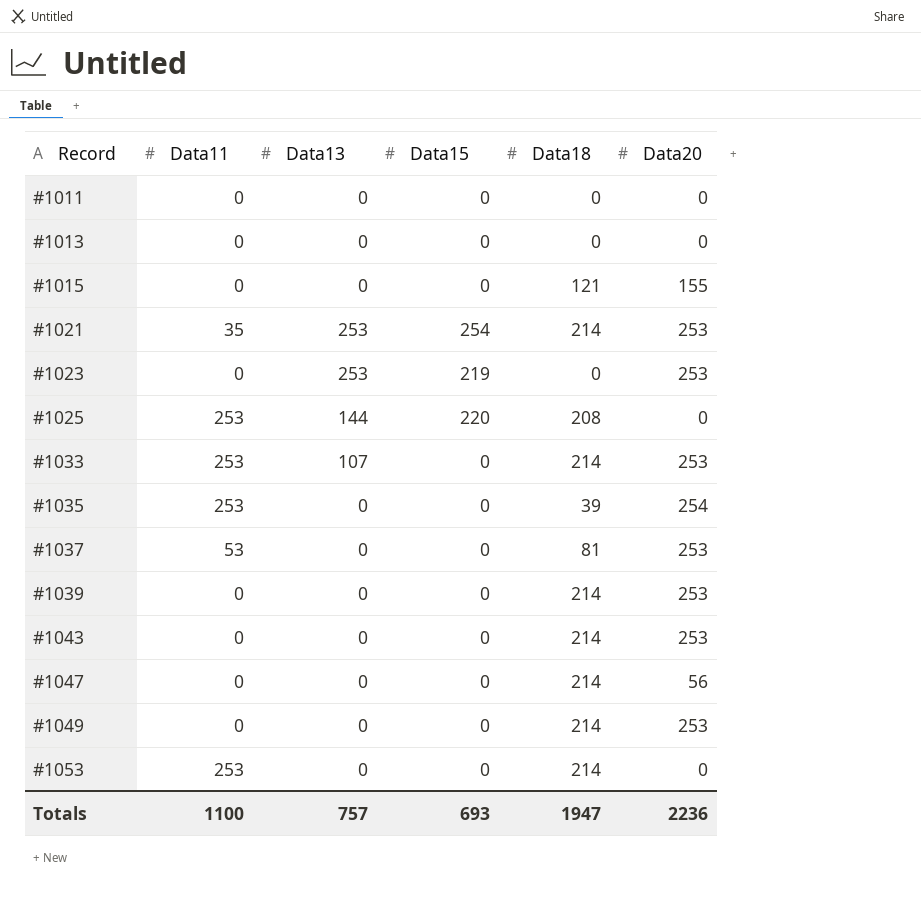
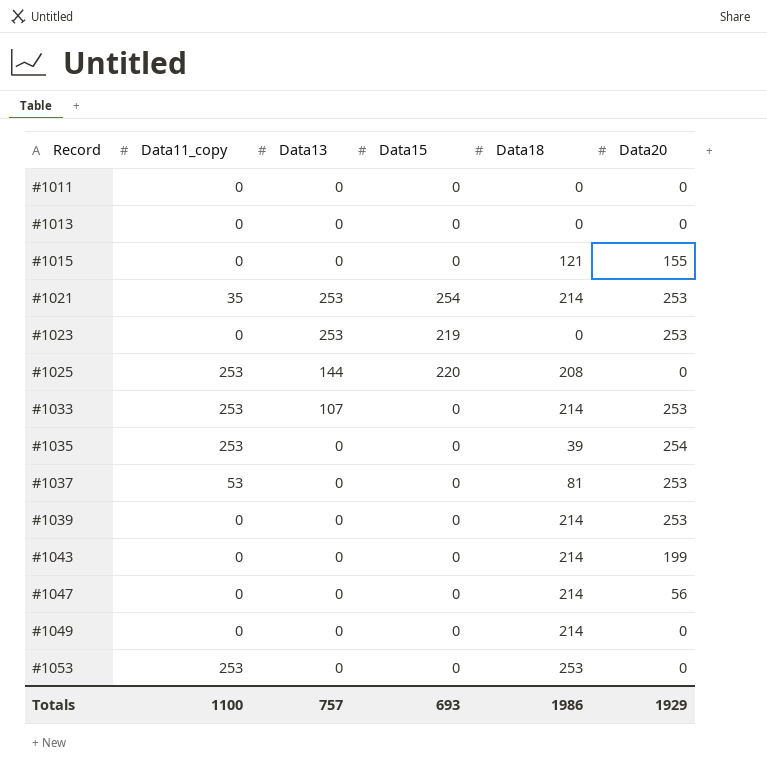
column name: Data11 -> Data11_copy
#1043 | Data20: 253 -> 199
#1049 | Data20: 253 -> 0
#1053 | Data18: 214 -> 253
Totals | Data18: 1947 -> 1986
Totals | Data20: 2236 -> 1929

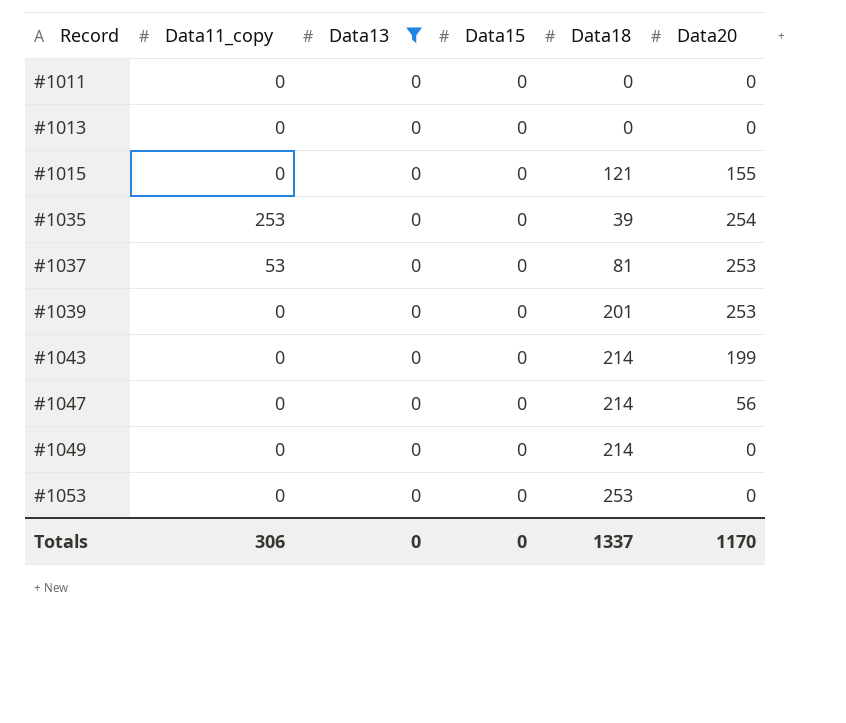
filter: none -> Data13 = 0
#1039 | Data18: 214 -> 201
#1053 | Data11_copy: 253 -> 0
Totals | Data11_copy: 1100 -> 306
Totals | Data13: 757 -> 0
Totals | Data15: 693 -> 0
Totals | Data18: 1986 -> 1337
Totals | Data20: 1929 -> 1170

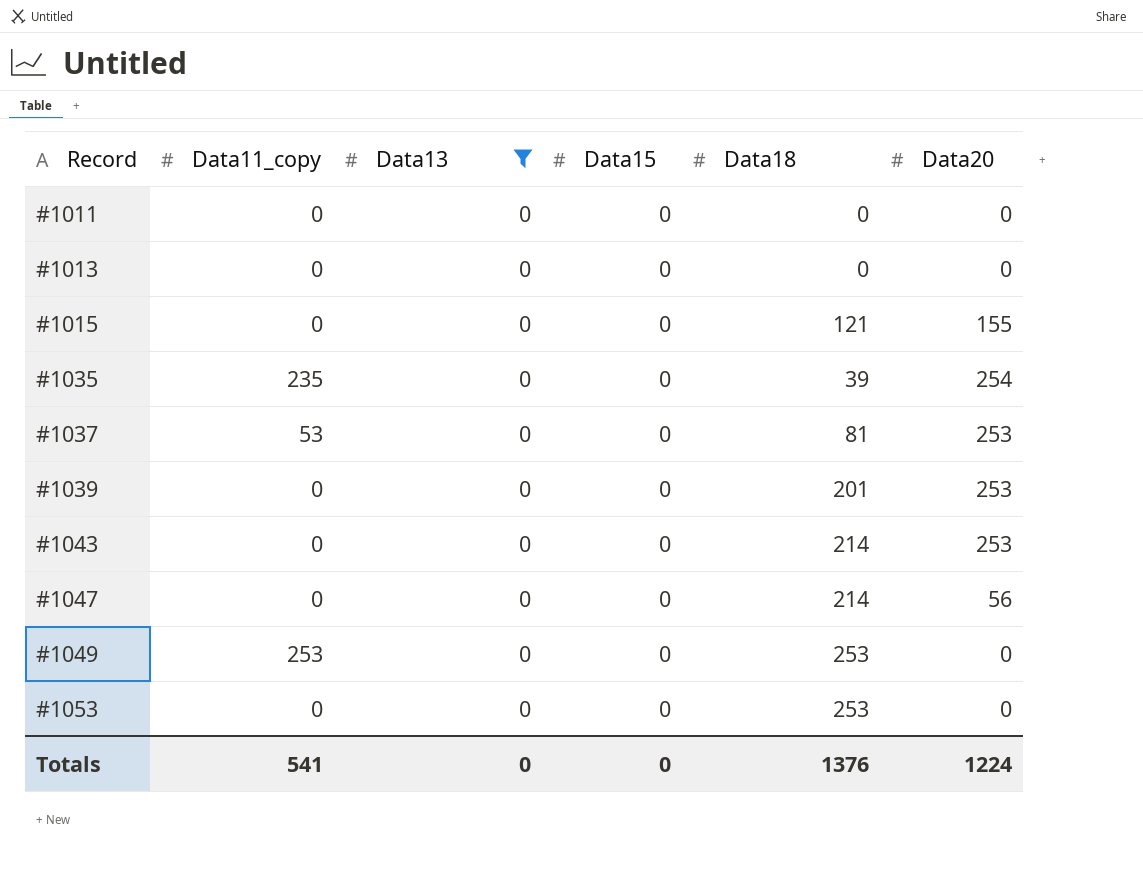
#1035 | Data11_copy: 253 -> 235
#1043 | Data20: 199 -> 253
#1049 | Data11_copy: 0 -> 253
#1049 | Data18: 214 -> 253
Totals | Data11_copy: 306 -> 541
Totals | Data18: 1337 -> 1376
Totals | Data20: 1170 -> 1224

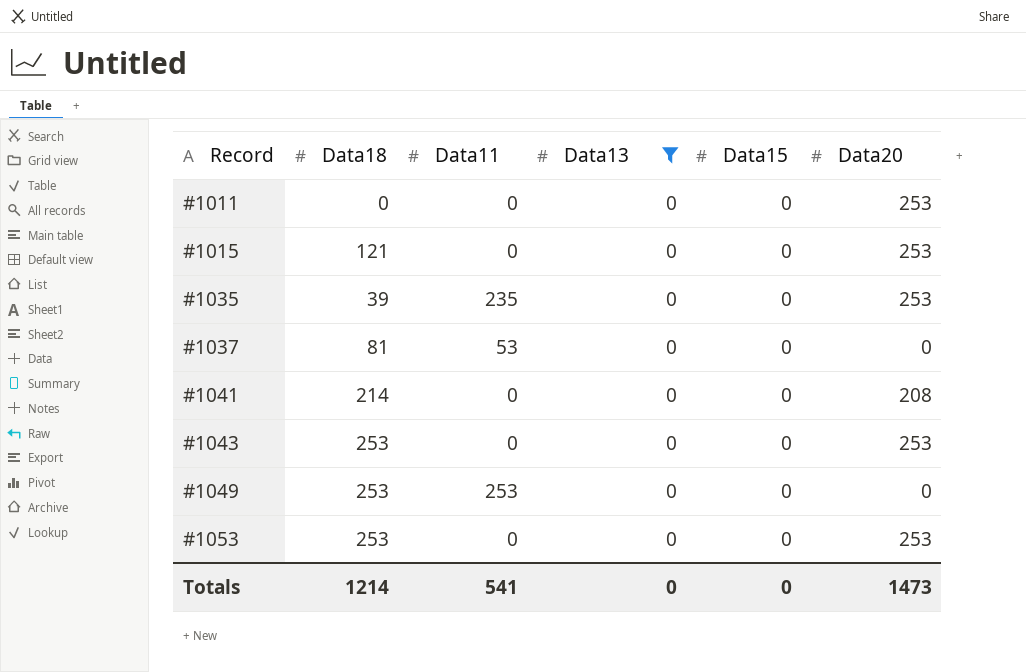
column Data18 | position: 5 -> 2
column name: Data11_copy -> Data11
row #1013: 0 | 0 | 0 | 0 | 0 -> none
row #1039: 0 | 0 | 0 | 201 | 253 -> none
row #1047: 0 | 0 | 0 | 214 | 56 -> none
#1011 | Data20: 0 -> 253
#1015 | Data20: 155 -> 253
#1035 | Data20: 254 -> 253
#1037 | Data20: 253 -> 0
row #1041: none -> 214 | 0 | 0 | 0 | 208
#1043 | Data18: 214 -> 253
#1053 | Data20: 0 -> 253
Totals | Data18: 1376 -> 1214
Totals | Data20: 1224 -> 1473

